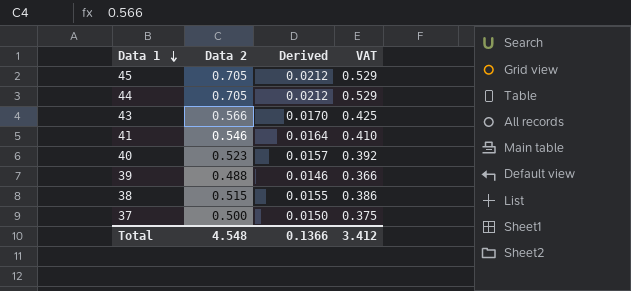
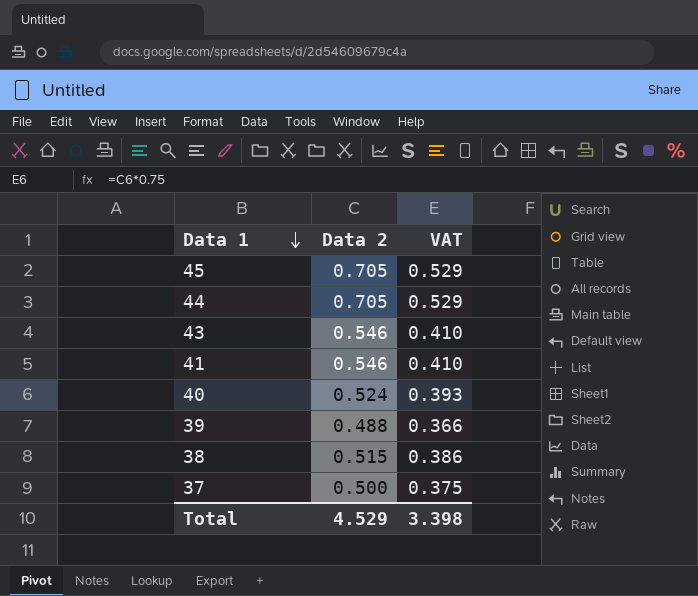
column Derived | formula: [Data 2] * 0.03 -> none
43 | Data 2: 0.566 -> 0.546
43 | VAT: 0.425 -> 0.410
40 | Data 2: 0.523 -> 0.524
40 | VAT: 0.392 -> 0.393
Total | Data 2: 4.548 -> 4.529
Total | VAT: 3.412 -> 3.398

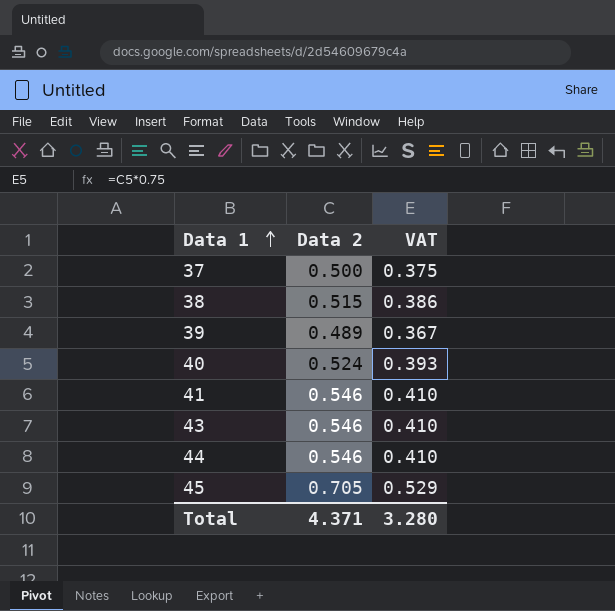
row order: Data 1 descending -> Data 1 ascending
39 | Data 2: 0.488 -> 0.489
39 | VAT: 0.366 -> 0.367
44 | Data 2: 0.705 -> 0.546
44 | VAT: 0.529 -> 0.410
Total | Data 2: 4.529 -> 4.371
Total | VAT: 3.398 -> 3.280

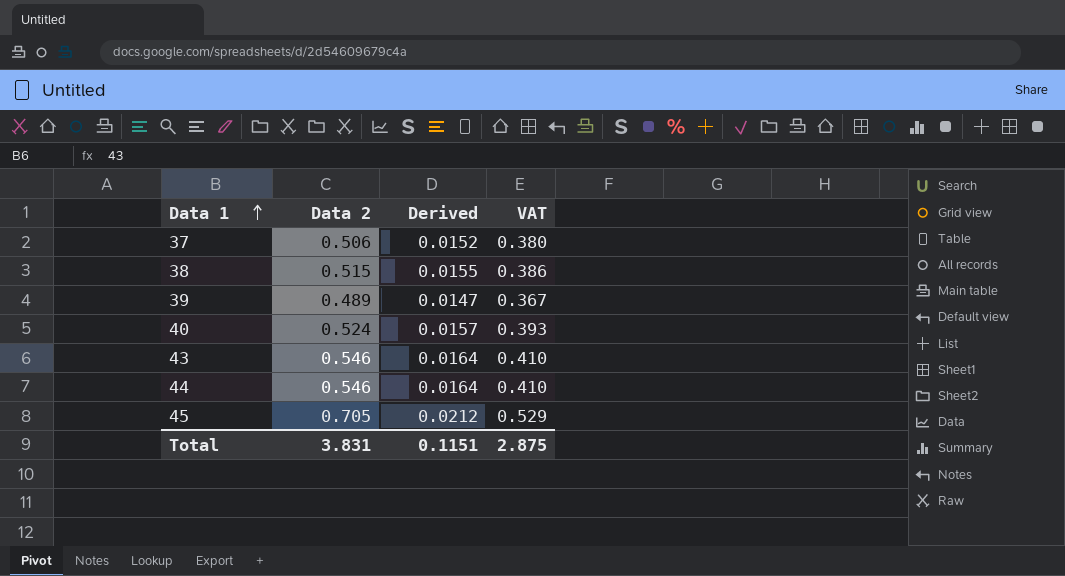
column Derived | formula: none -> [Data 2] * 0.03
row 41: 0.546 | 0.410 -> none
37 | Data 2: 0.500 -> 0.506
37 | VAT: 0.375 -> 0.380
Total | Data 2: 4.371 -> 3.831
Total | VAT: 3.280 -> 2.875

